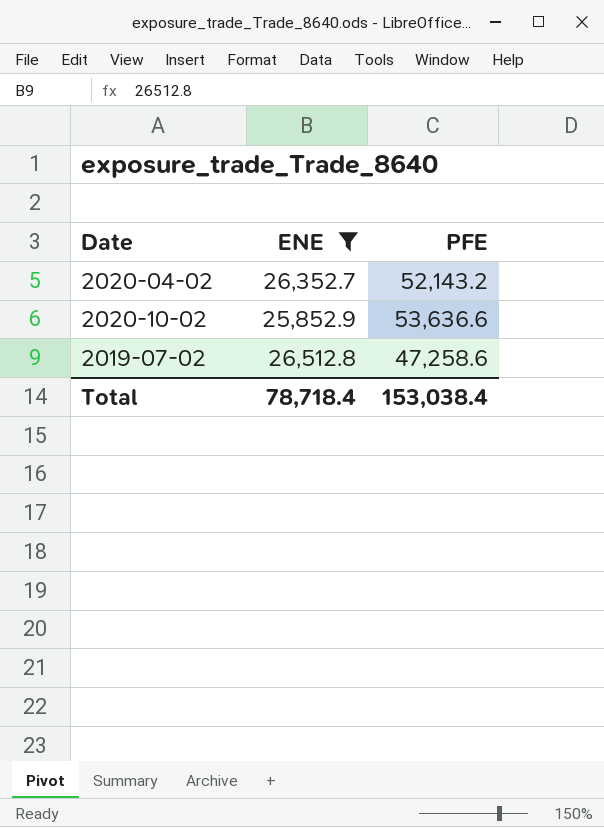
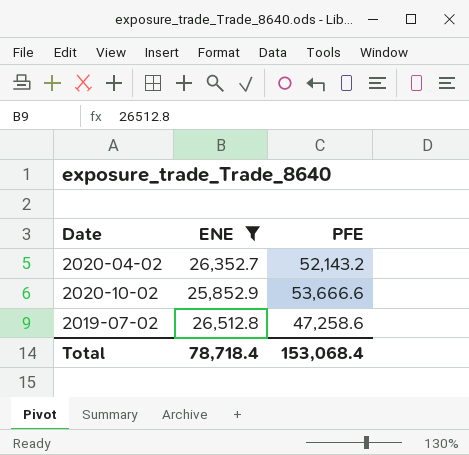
2020-10-02 | PFE: 53,636.6 -> 53,666.6
Total | PFE: 153,038.4 -> 153,068.4

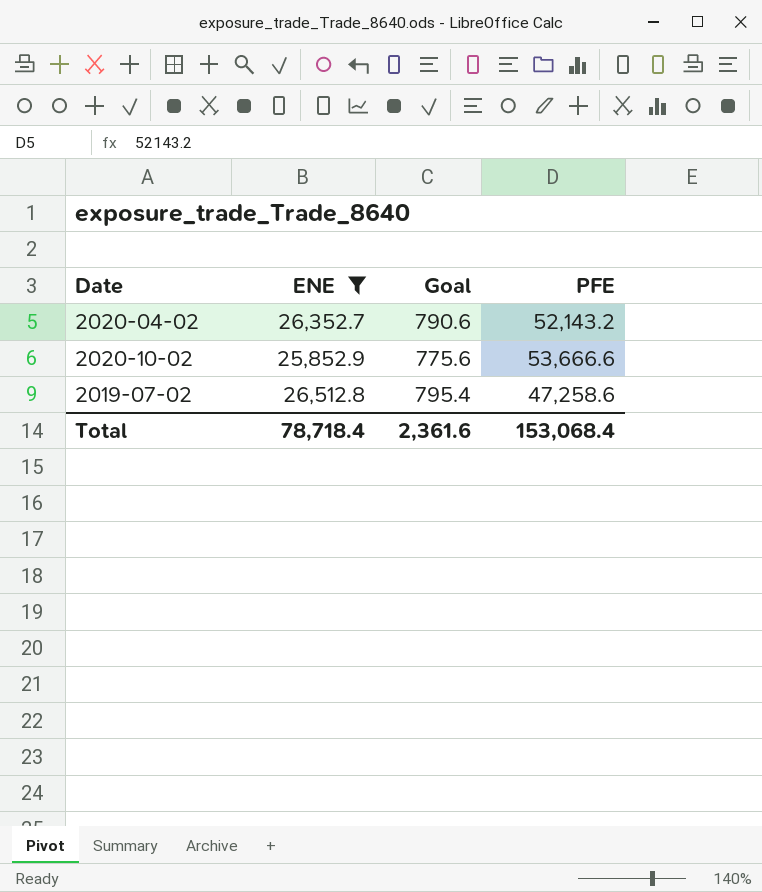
column Goal | formula: none -> [ENE] * 0.03

